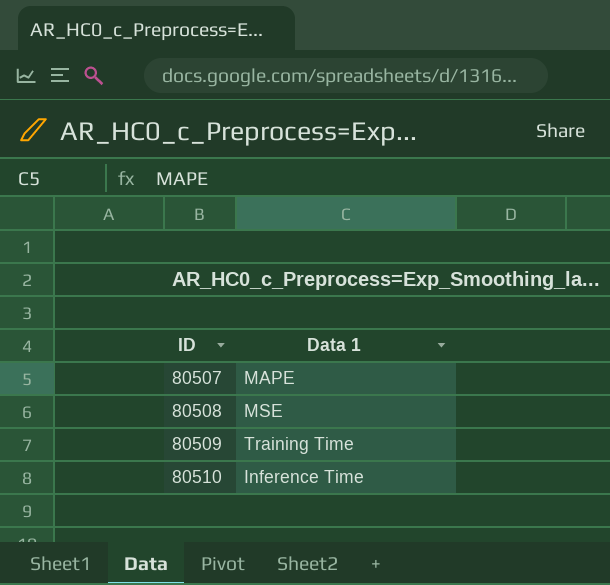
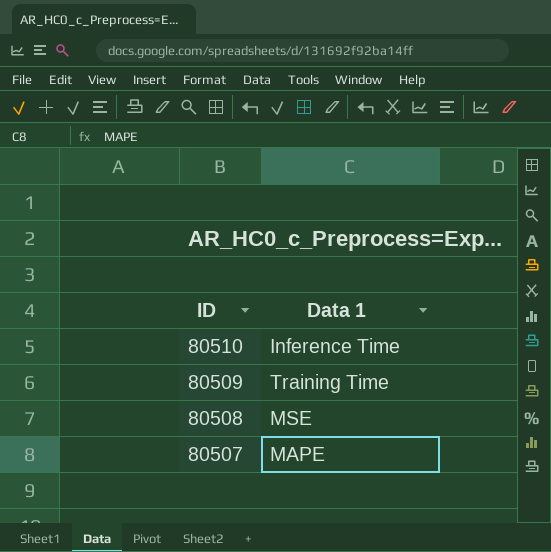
row order: ID ascending -> ID descending

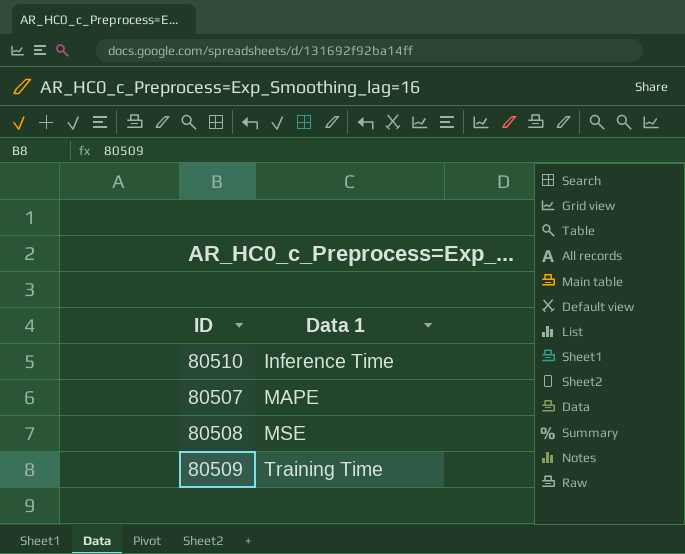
row order: ID descending -> Data 1 ascending

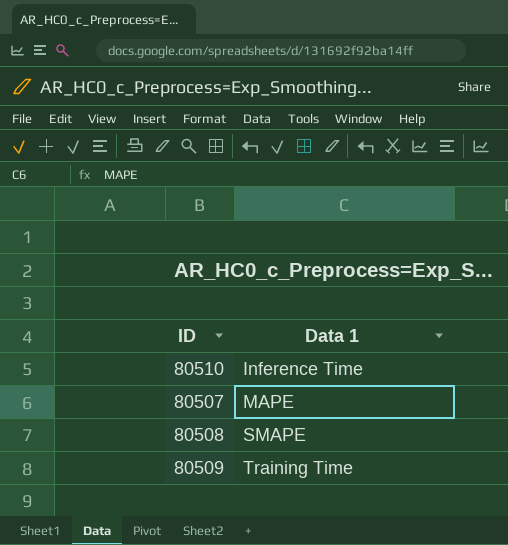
80508 | Data 1: MSE -> SMAPE

